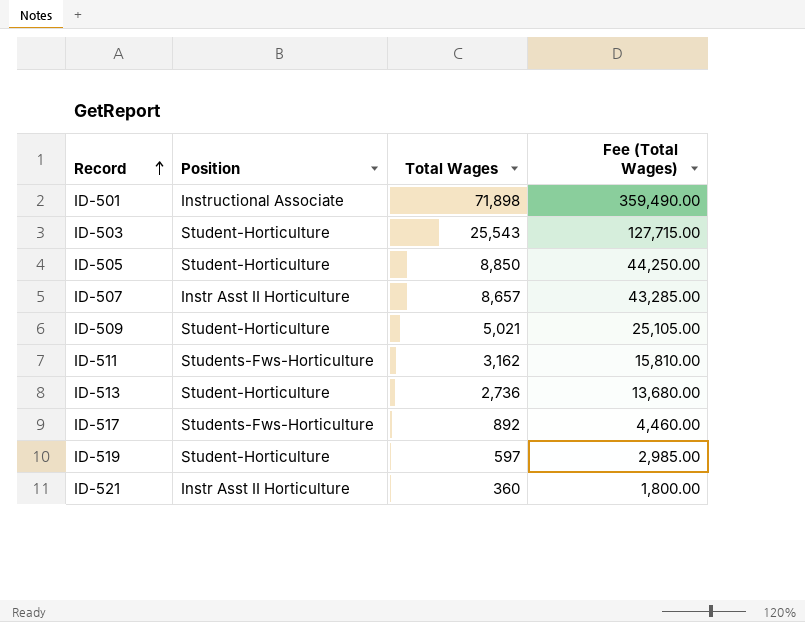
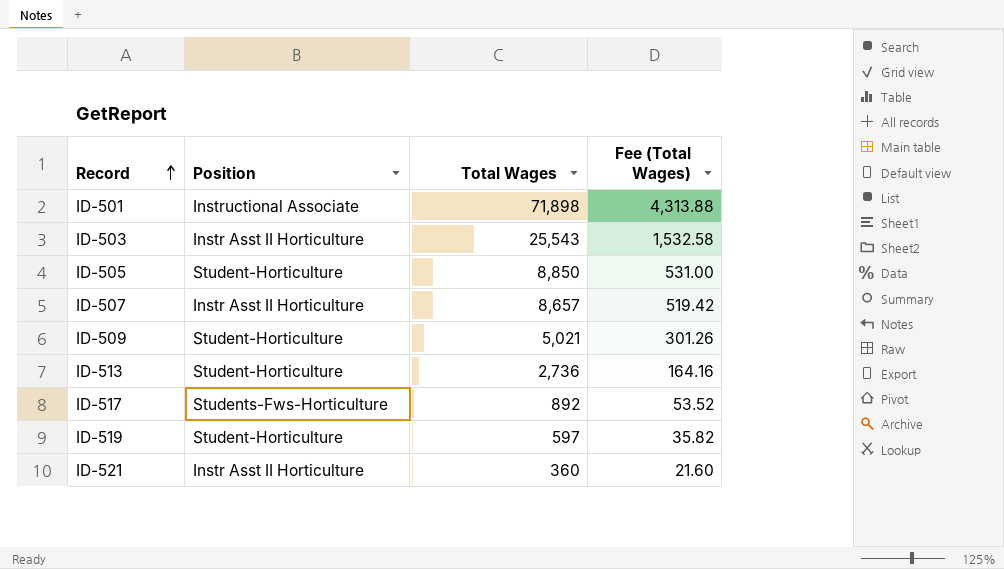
column Fee (Total Wages) | formula: [Total Wages] * 5 -> [Total Wages] * 0.06
row ID-511: Students-Fws-Horticulture | 3,162 | 15,810.00 -> none
ID-503 | Position: Student-Horticulture -> Instr Asst II Horticulture

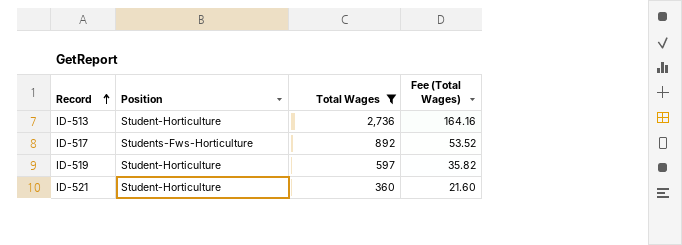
filter: none -> Total Wages <= 2,736
ID-521 | Position: Instr Asst II Horticulture -> Student-Horticulture

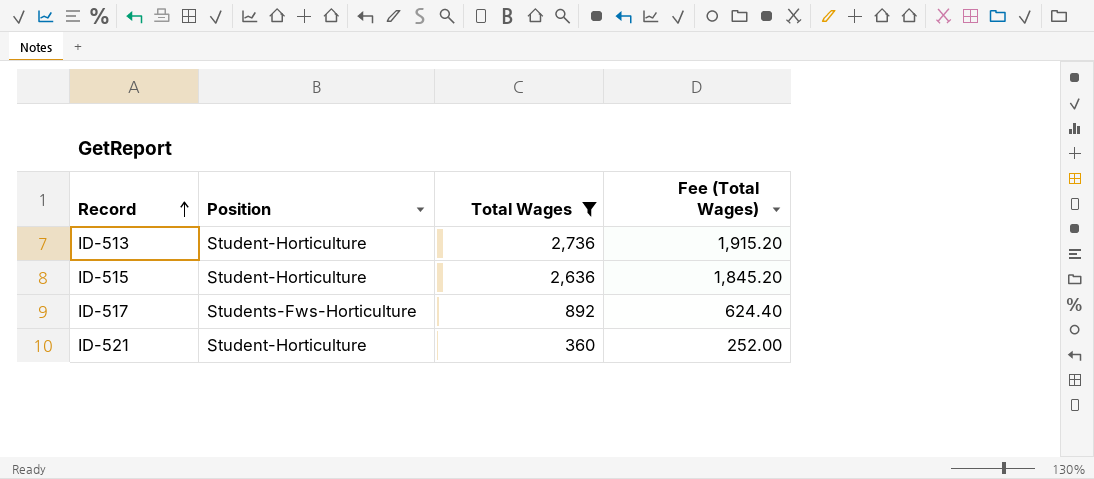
column Fee (Total Wages) | formula: [Total Wages] * 0.06 -> [Total Wages] * 0.7
row ID-519: Student-Horticulture | 597 | 35.82 -> none
row ID-515: none -> Student-Horticulture | 2,636 | 1,845.20

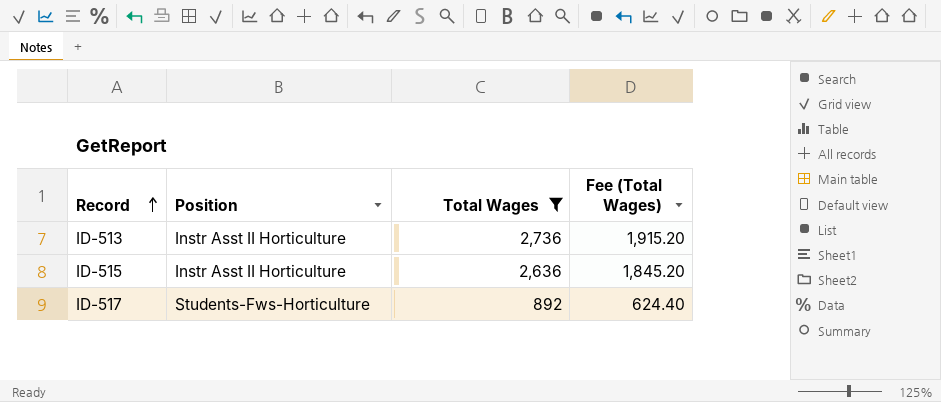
row ID-521: Student-Horticulture | 360 | 252.00 -> none
ID-513 | Position: Student-Horticulture -> Instr Asst II Horticulture
ID-515 | Position: Student-Horticulture -> Instr Asst II Horticulture

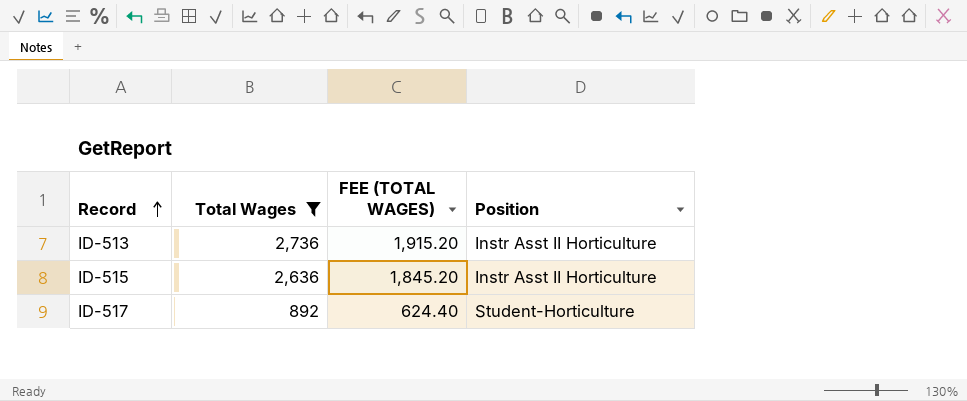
column name: Fee (Total Wages) -> FEE (TOTAL WAGES)
column Position | position: 2 -> 4
ID-517 | Position: Students-Fws-Horticulture -> Student-Horticulture

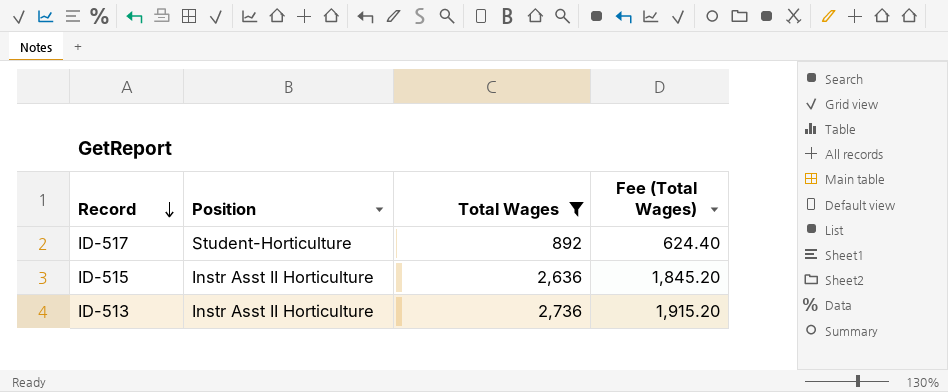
row order: Record ascending -> Record descending
column Position | position: 4 -> 2
column name: FEE (TOTAL WAGES) -> Fee (Total Wages)

